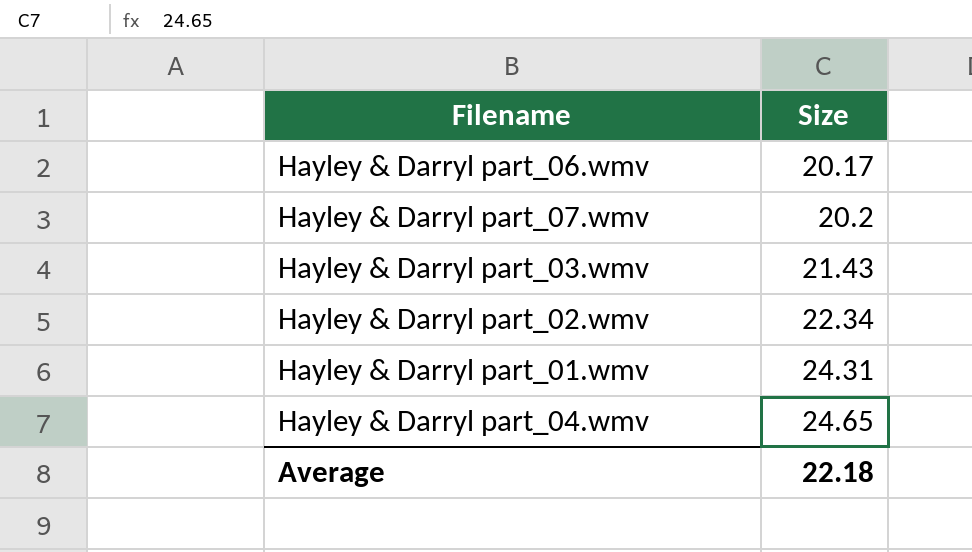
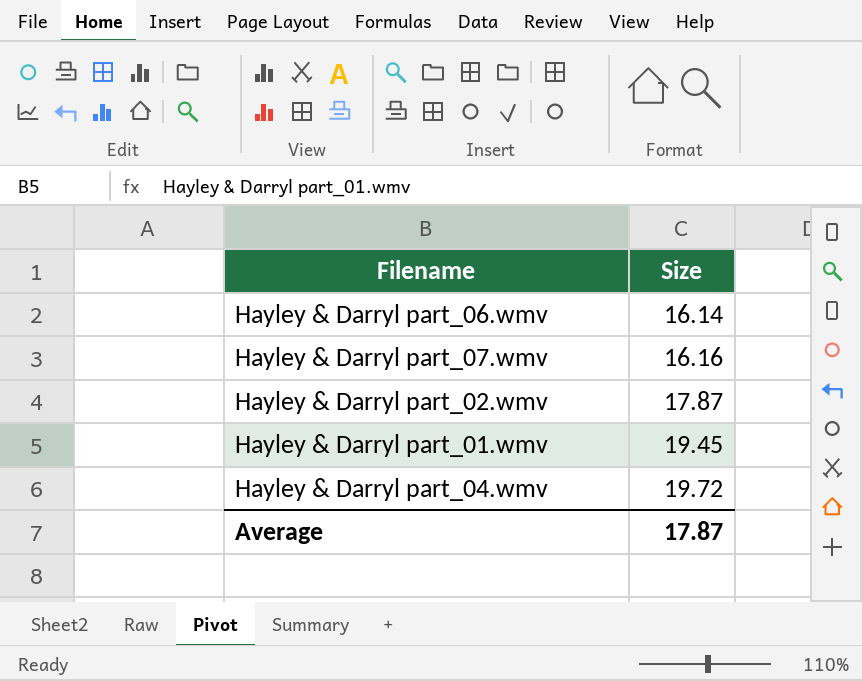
row Hayley & Darryl part_03.wmv: 21.43 -> none
Hayley & Darryl part_06.wmv | Size: 20.17 -> 16.14
Hayley & Darryl part_07.wmv | Size: 20.2 -> 16.16
Hayley & Darryl part_02.wmv | Size: 22.34 -> 17.87
Hayley & Darryl part_01.wmv | Size: 24.31 -> 19.45
Hayley & Darryl part_04.wmv | Size: 24.65 -> 19.72
Average | Size: 22.18 -> 17.87

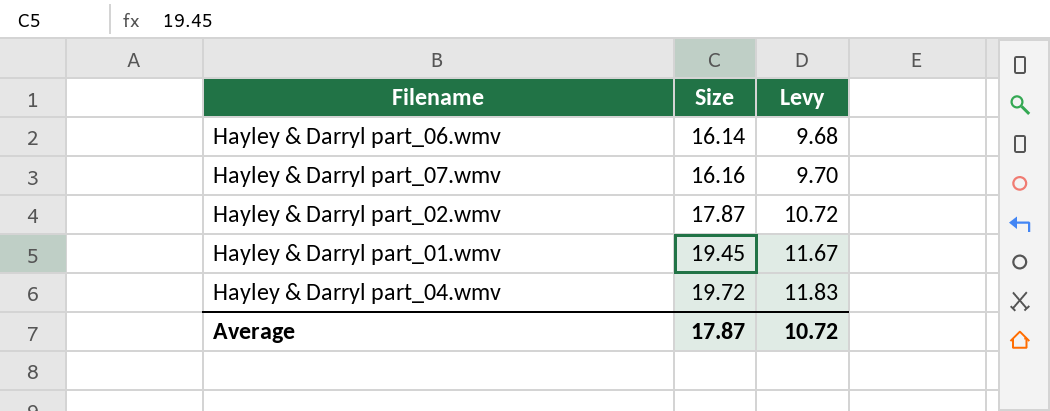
column Levy | formula: none -> [Size] * 0.6

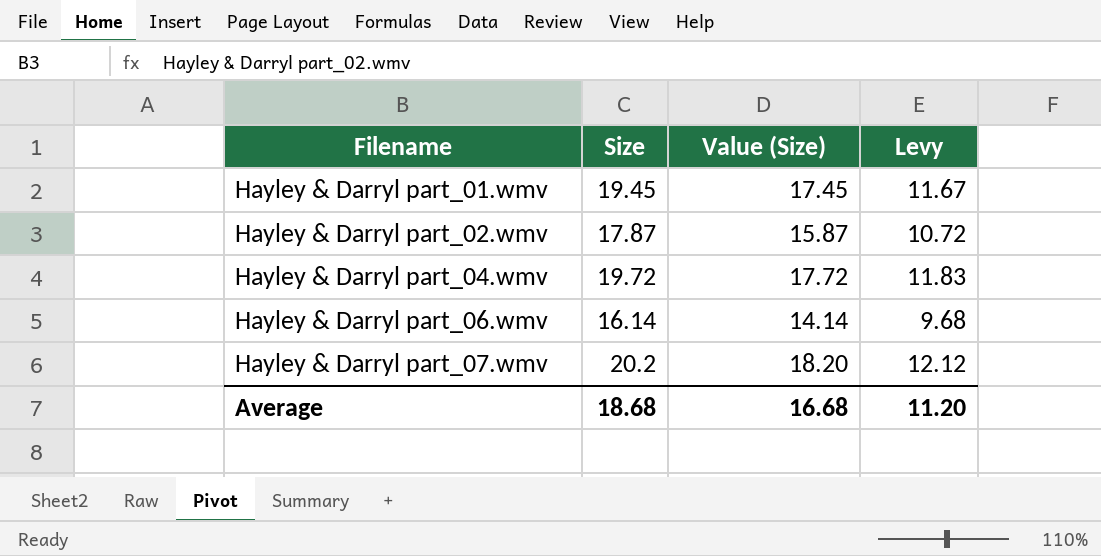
row order: Size ascending -> Filename ascending
column Value (Size) | formula: none -> [Size] - 2
Hayley & Darryl part_07.wmv | Size: 16.16 -> 20.2
Hayley & Darryl part_07.wmv | Levy: 9.70 -> 12.12
Average | Size: 17.87 -> 18.68
Average | Levy: 10.72 -> 11.20

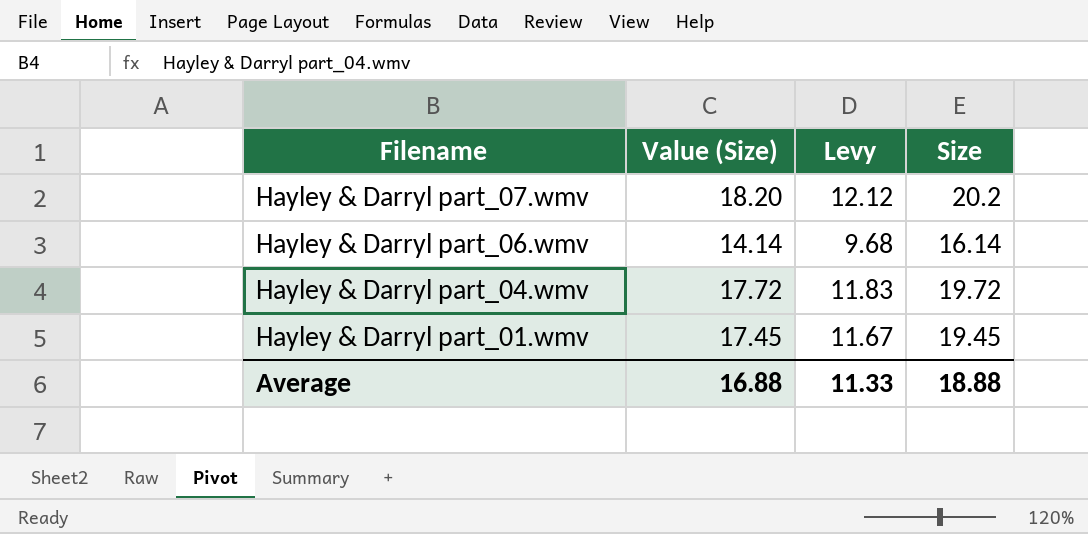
row order: Filename ascending -> Filename descending
column Size | position: 2 -> 4
row Hayley & Darryl part_02.wmv: 17.87 | 15.87 | 10.72 -> none
Average | Value (Size): 16.68 -> 16.88
Average | Levy: 11.20 -> 11.33
Average | Size: 18.68 -> 18.88

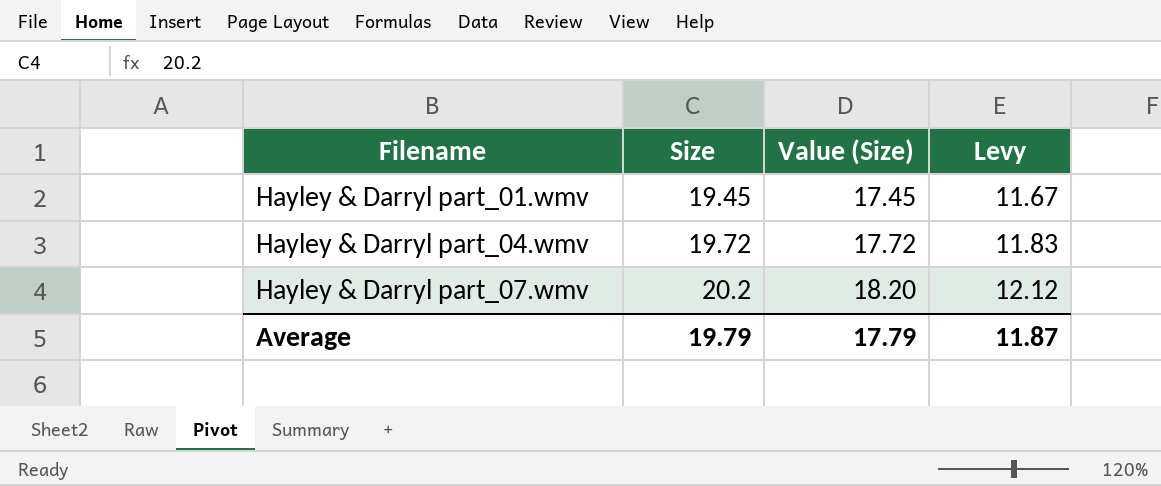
row order: Filename descending -> Filename ascending
column Size | position: 4 -> 2
row Hayley & Darryl part_06.wmv: 14.14 | 9.68 | 16.14 -> none
Average | Size: 18.88 -> 19.79
Average | Value (Size): 16.88 -> 17.79
Average | Levy: 11.33 -> 11.87

